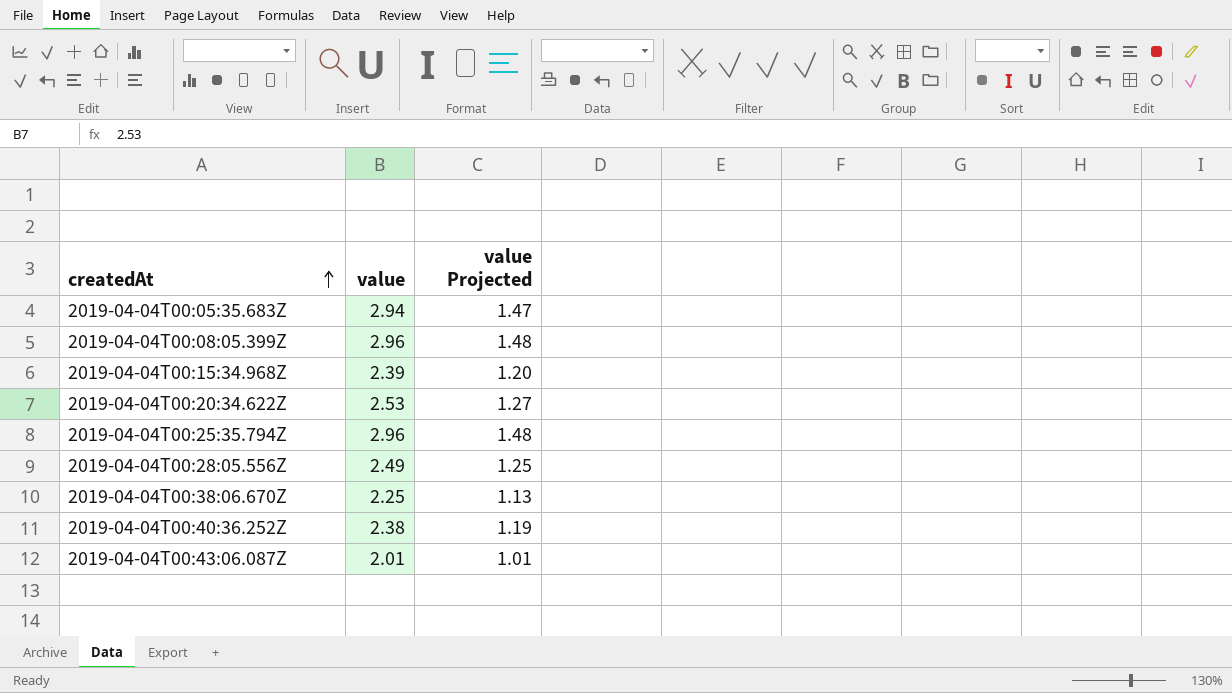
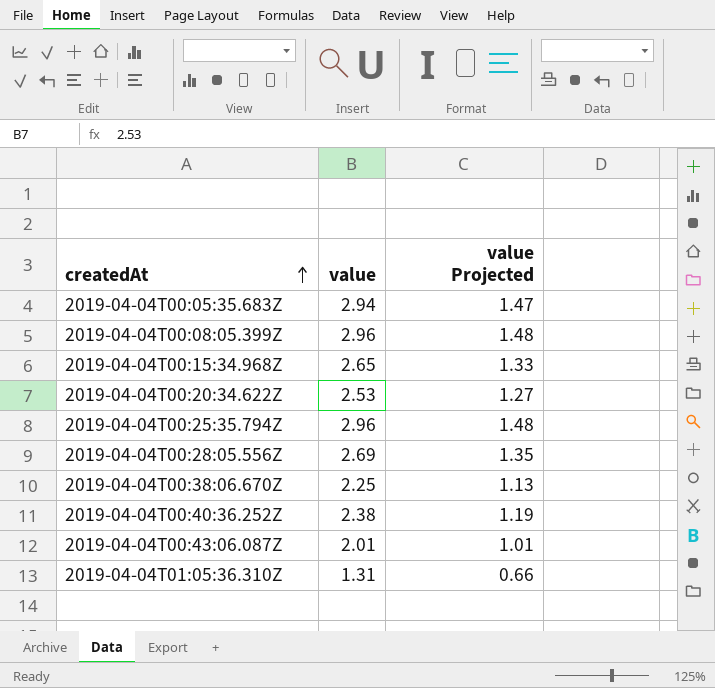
2019-04-04T00:15:34.968Z | value: 2.39 -> 2.65
2019-04-04T00:15:34.968Z | value Projected: 1.20 -> 1.33
2019-04-04T00:28:05.556Z | value: 2.49 -> 2.69
2019-04-04T00:28:05.556Z | value Projected: 1.25 -> 1.35
row 2019-04-04T01:05:36.310Z: none -> 1.31 | 0.66

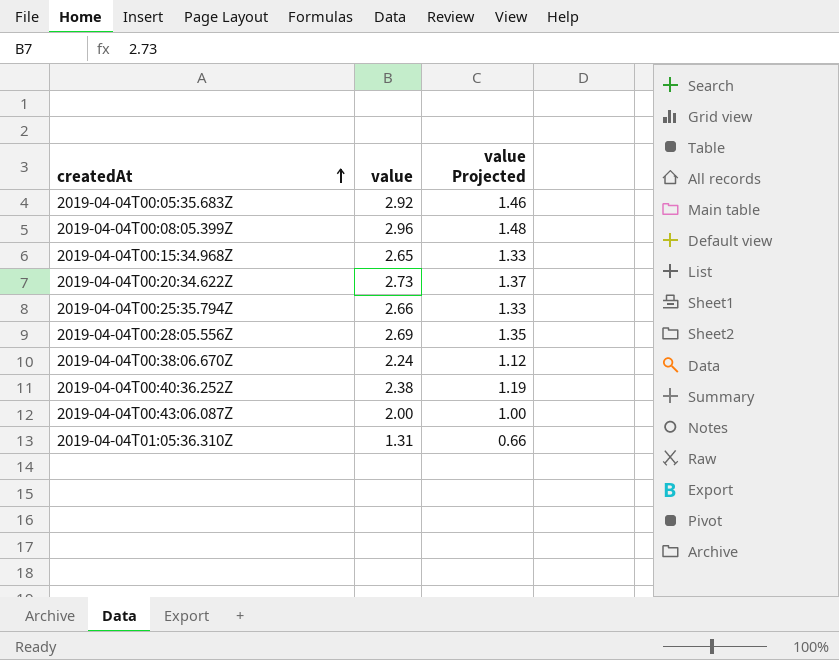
2019-04-04T00:05:35.683Z | value: 2.94 -> 2.92
2019-04-04T00:05:35.683Z | value Projected: 1.47 -> 1.46
2019-04-04T00:20:34.622Z | value: 2.53 -> 2.73
2019-04-04T00:20:34.622Z | value Projected: 1.27 -> 1.37
2019-04-04T00:25:35.794Z | value: 2.96 -> 2.66
2019-04-04T00:25:35.794Z | value Projected: 1.48 -> 1.33
2019-04-04T00:38:06.670Z | value: 2.25 -> 2.24
2019-04-04T00:38:06.670Z | value Projected: 1.13 -> 1.12
2019-04-04T00:43:06.087Z | value: 2.01 -> 2.00
2019-04-04T00:43:06.087Z | value Projected: 1.01 -> 1.00

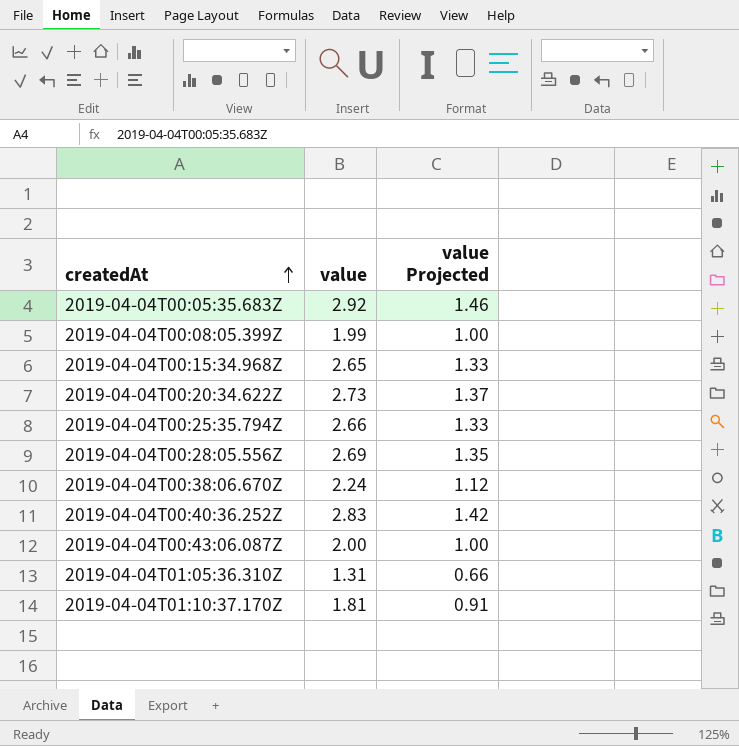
2019-04-04T00:08:05.399Z | value: 2.96 -> 1.99
2019-04-04T00:08:05.399Z | value Projected: 1.48 -> 1.00
2019-04-04T00:40:36.252Z | value: 2.38 -> 2.83
2019-04-04T00:40:36.252Z | value Projected: 1.19 -> 1.42
row 2019-04-04T01:10:37.170Z: none -> 1.81 | 0.91

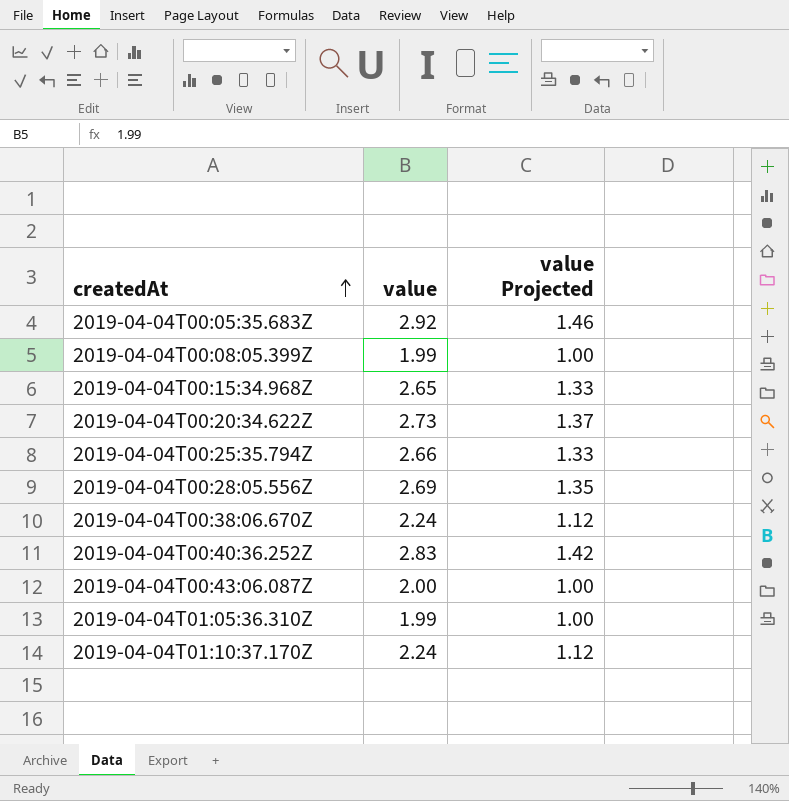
2019-04-04T01:05:36.310Z | value: 1.31 -> 1.99
2019-04-04T01:05:36.310Z | value Projected: 0.66 -> 1.00
2019-04-04T01:10:37.170Z | value: 1.81 -> 2.24
2019-04-04T01:10:37.170Z | value Projected: 0.91 -> 1.12

